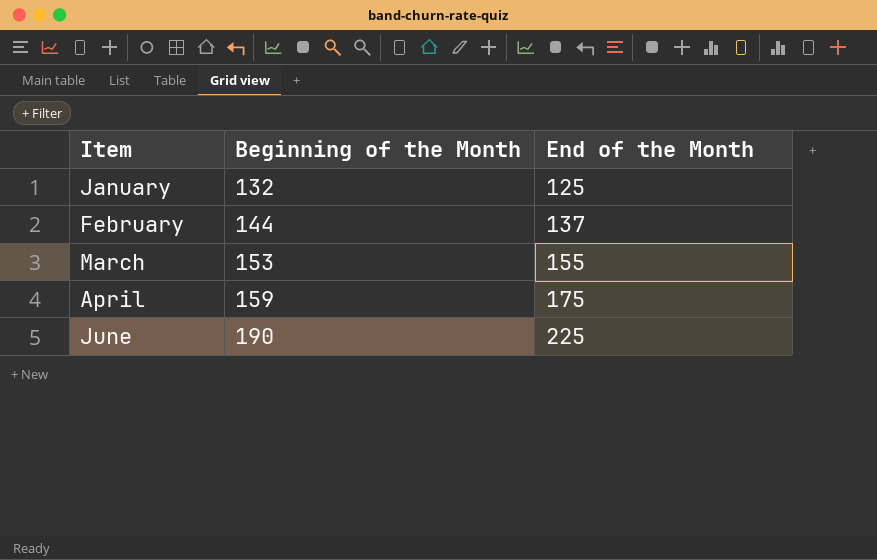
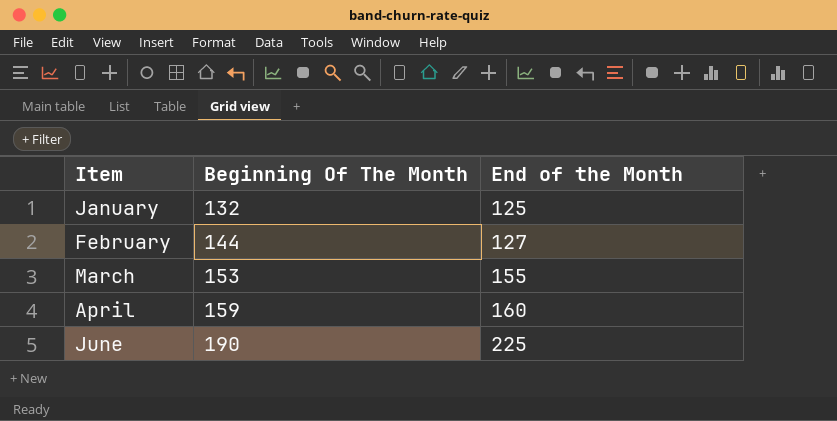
column name: Beginning of the Month -> Beginning Of The Month
February | End of the Month: 137 -> 127
April | End of the Month: 175 -> 160

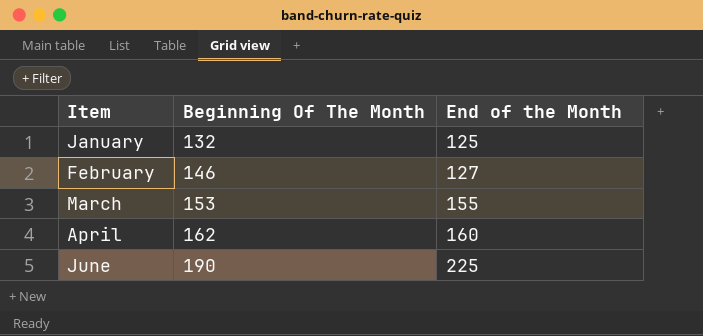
February | Beginning Of The Month: 144 -> 146
April | Beginning Of The Month: 159 -> 162

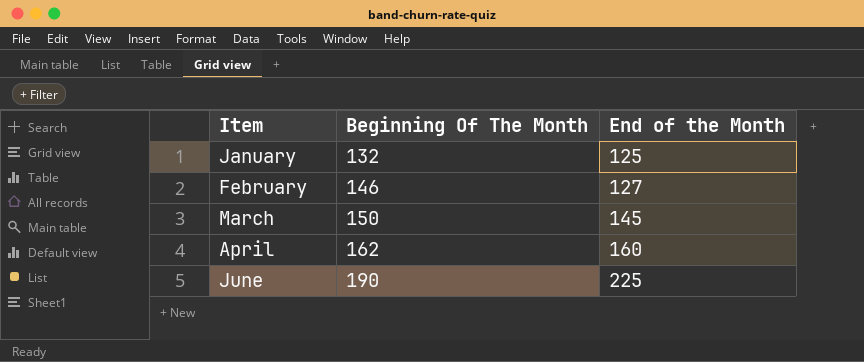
March | Beginning Of The Month: 153 -> 150
March | End of the Month: 155 -> 145

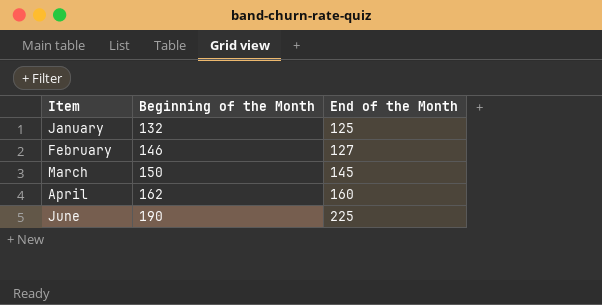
column name: Beginning Of The Month -> Beginning of the Month

